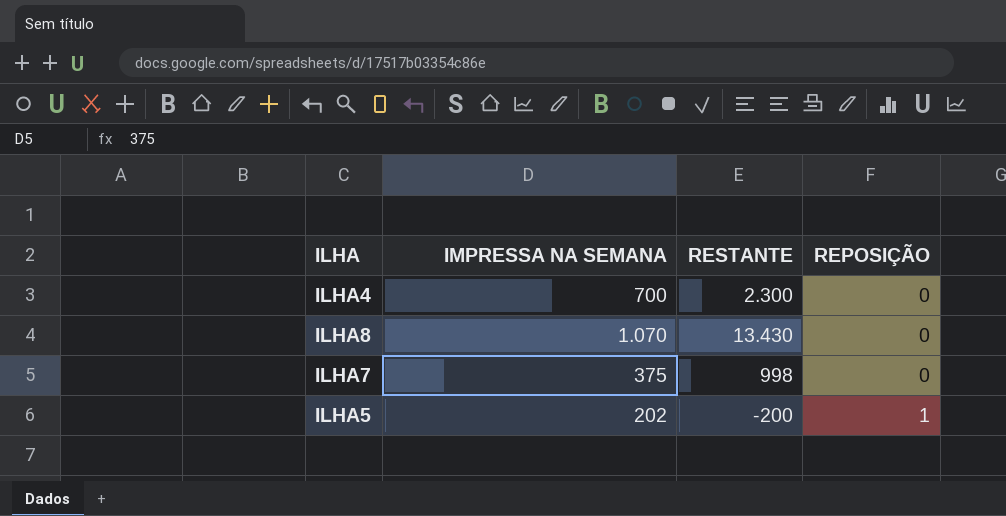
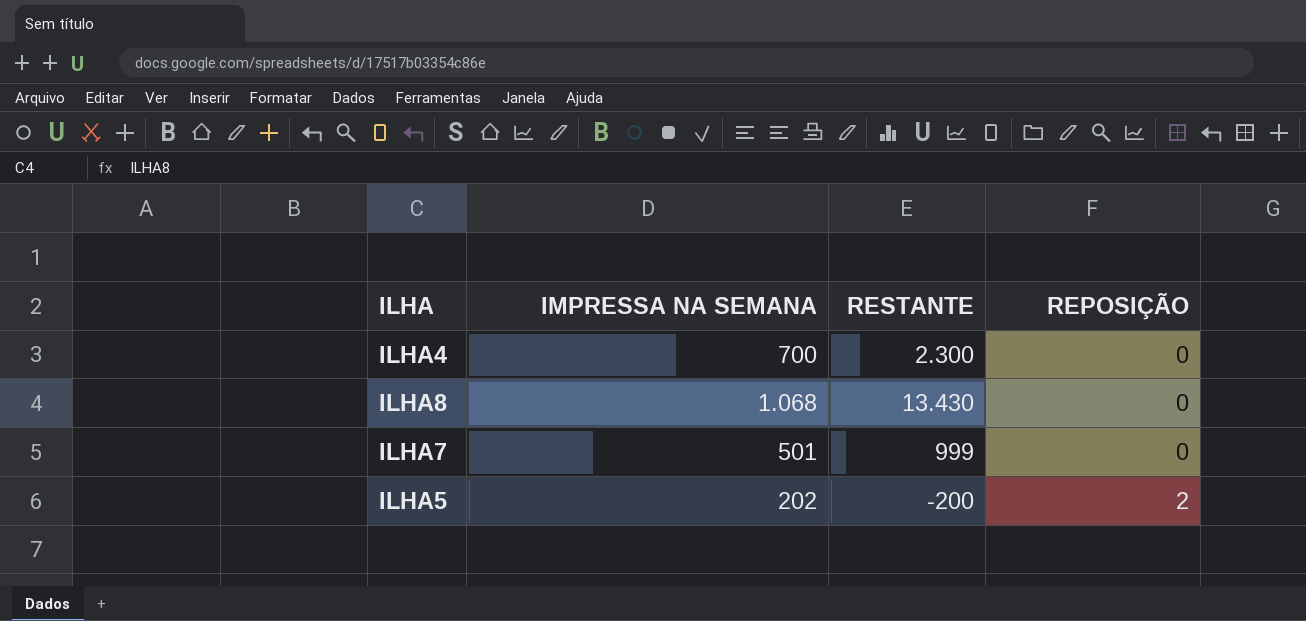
ILHA8 | IMPRESSA NA SEMANA: 1.070 -> 1.068
ILHA7 | IMPRESSA NA SEMANA: 375 -> 501
ILHA7 | RESTANTE: 998 -> 999
ILHA5 | REPOSIÇÃO: 1 -> 2

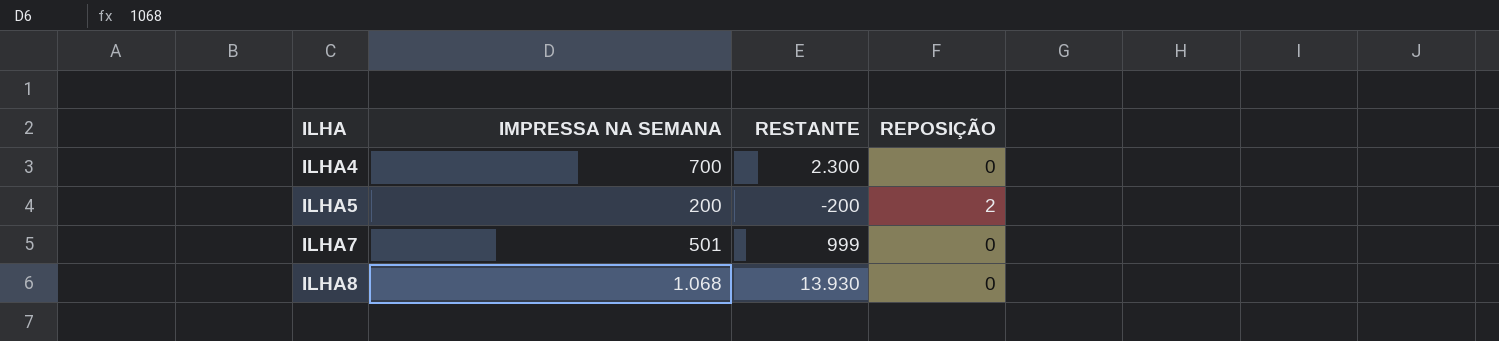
row order: REPOSIÇÃO ascending -> ILHA ascending
ILHA5 | IMPRESSA NA SEMANA: 202 -> 200
ILHA8 | RESTANTE: 13.430 -> 13.930

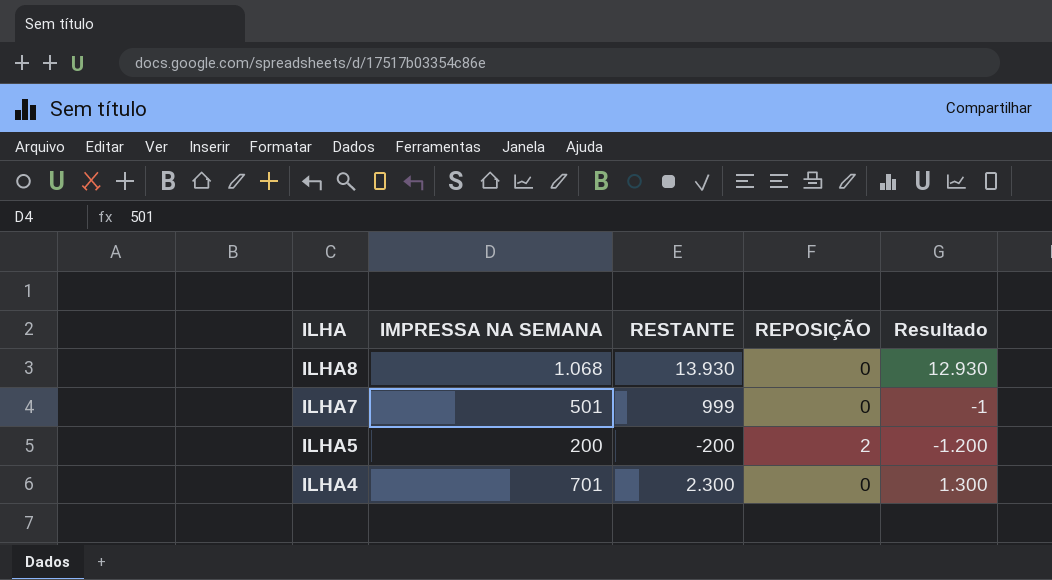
row order: ILHA ascending -> ILHA descending
column Resultado | formula: none -> [RESTANTE] - 1000
ILHA4 | IMPRESSA NA SEMANA: 700 -> 701

